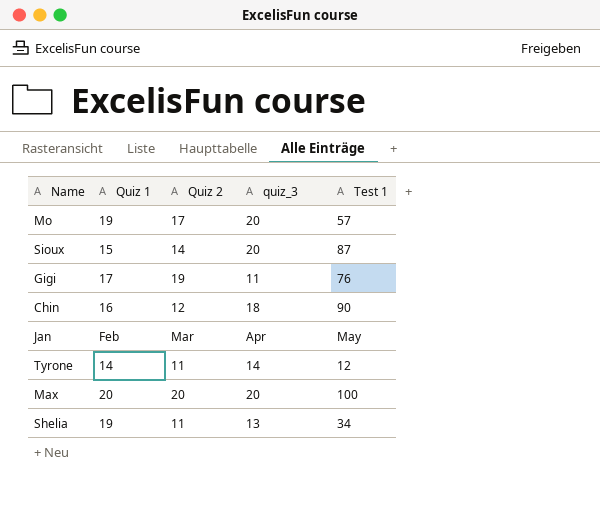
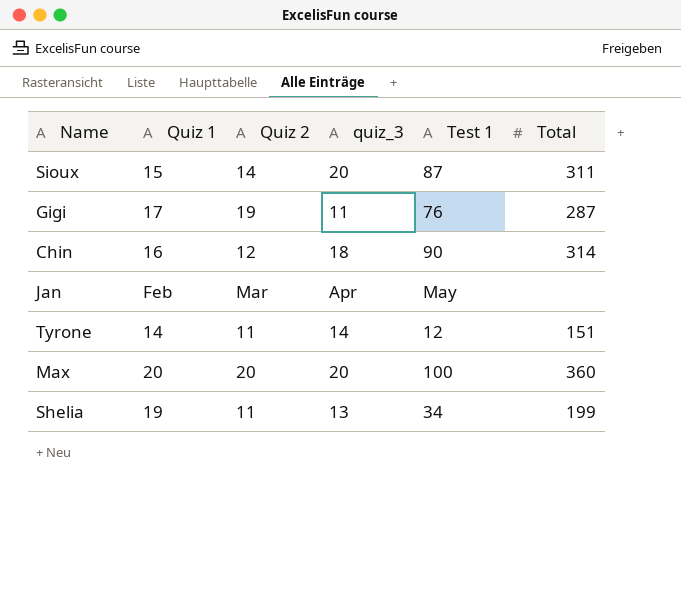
column Total | position: none -> 6
row Mo: 19 | 17 | 20 | 57 -> none

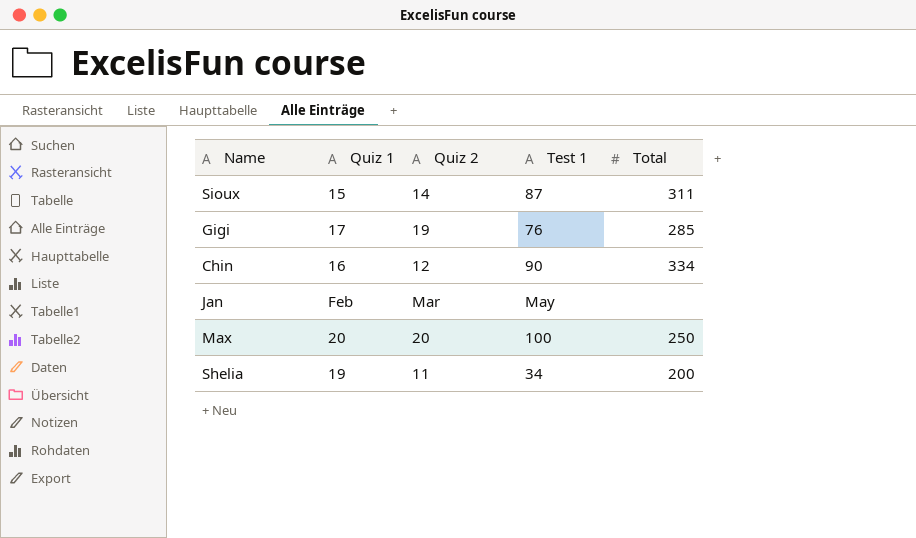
column quiz_3 | position: 4 -> none
row Tyrone: 14 | 11 | 14 | 12 | 151 -> none
Gigi | Total: 287 -> 285
Chin | Total: 314 -> 334
Max | Total: 360 -> 250
Shelia | Total: 199 -> 200

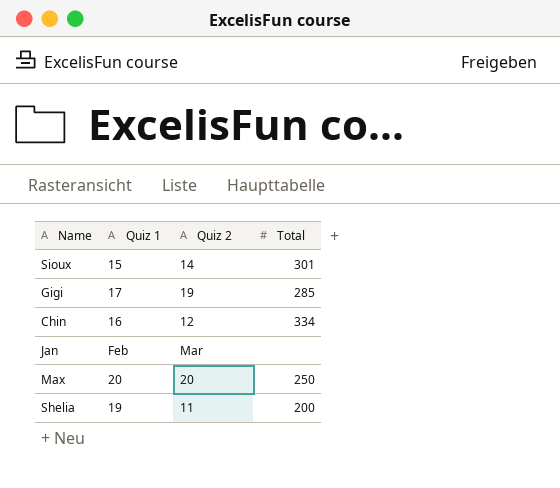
column Test 1 | position: 4 -> none
Sioux | Total: 311 -> 301

